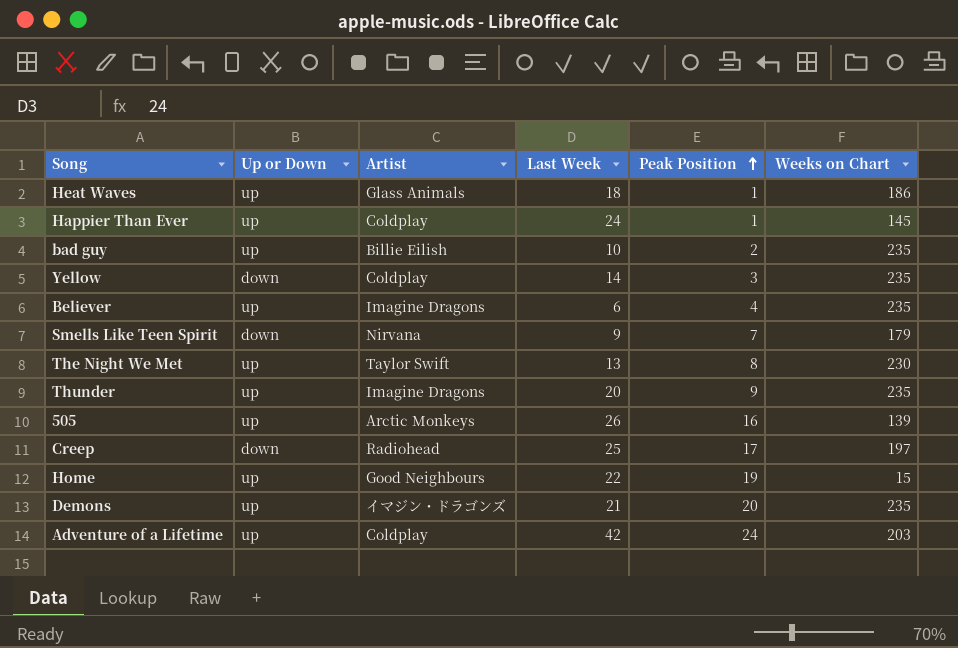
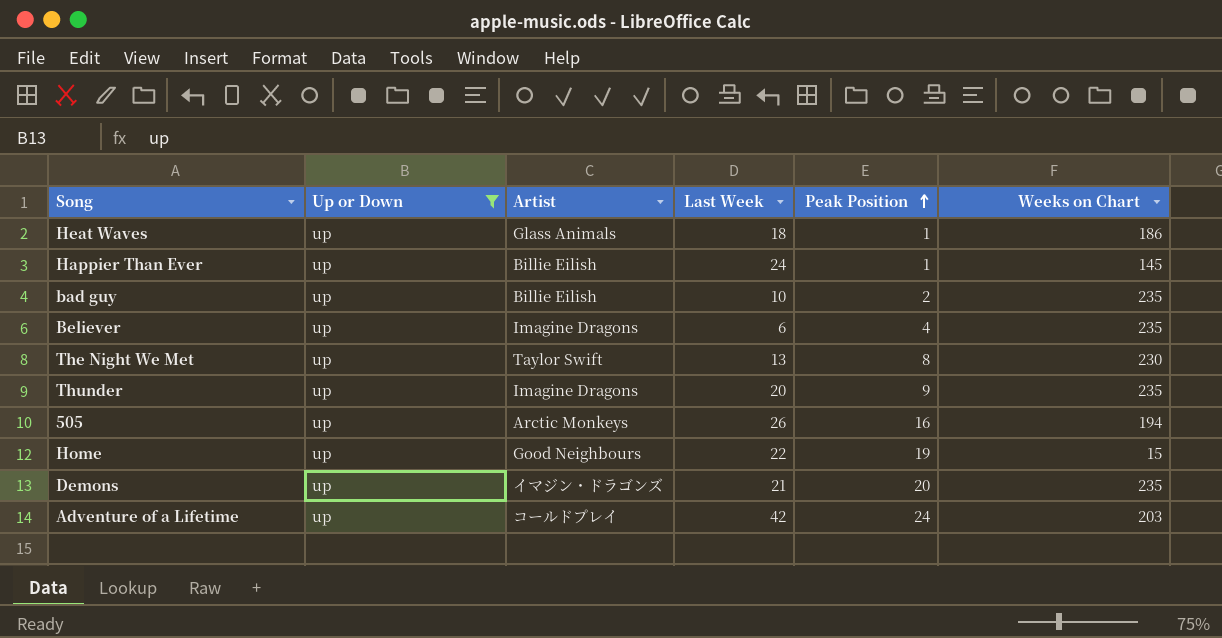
filter: none -> Up or Down = up
Happier Than Ever | Artist: Coldplay -> Billie Eilish
505 | Weeks on Chart: 139 -> 194
Adventure of a Lifetime | Artist: Coldplay -> コールドプレイ

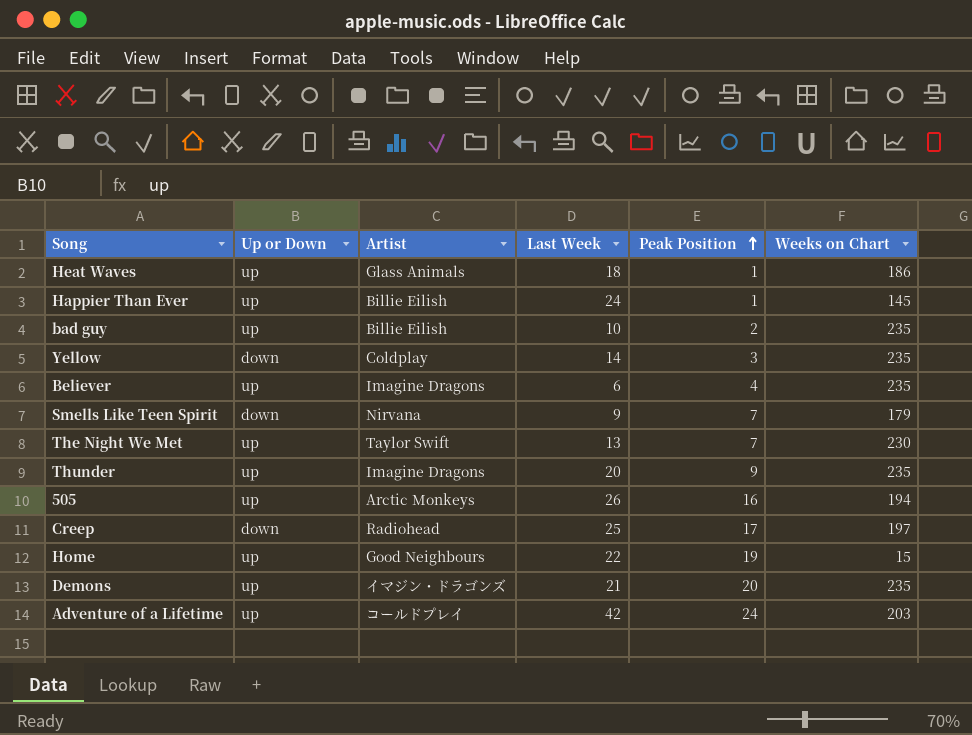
filter: Up or Down = up -> none
The Night We Met | Peak Position: 8 -> 7

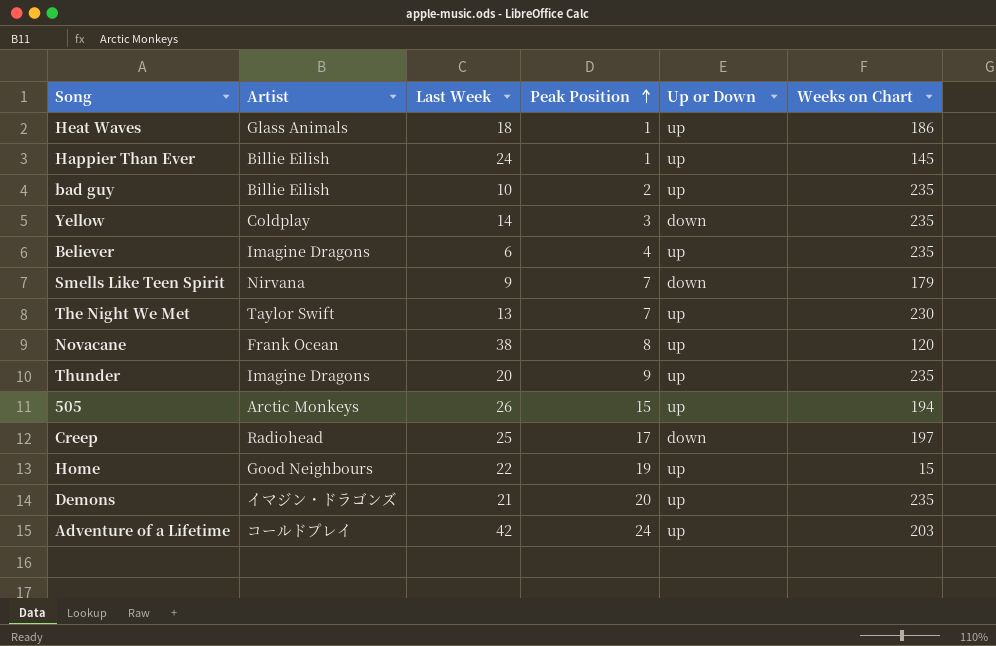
column Up or Down | position: 2 -> 5
row Novacane: none -> Frank Ocean | 38 | 8 | up | 120
505 | Peak Position: 16 -> 15

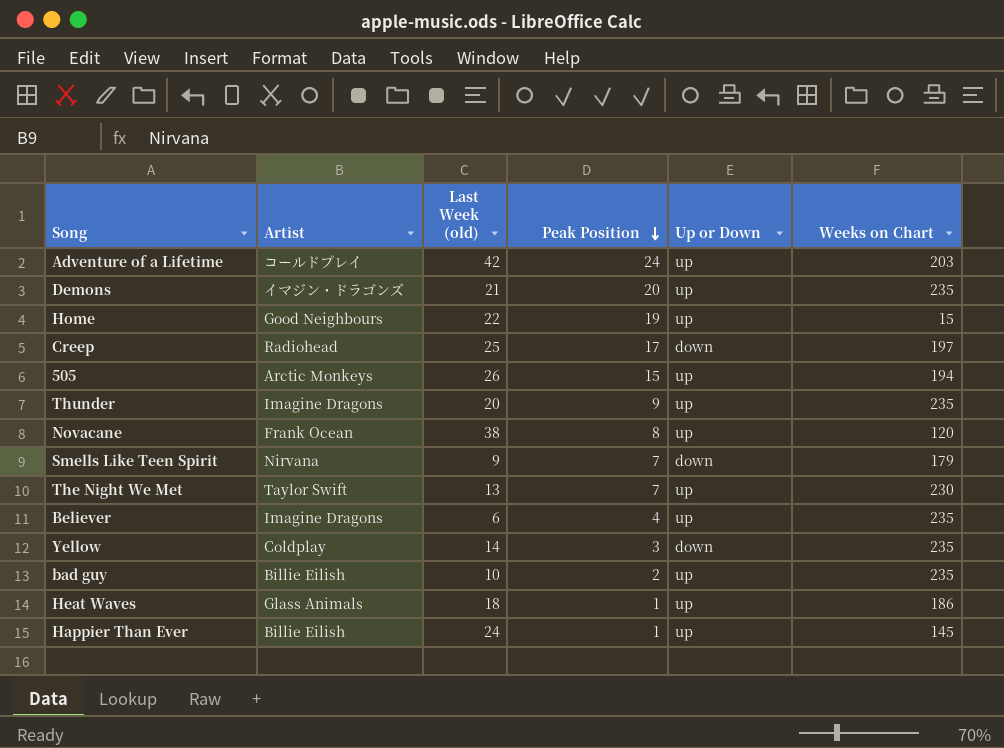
row order: Peak Position ascending -> Peak Position descending
column name: Last Week -> Last Week (old)

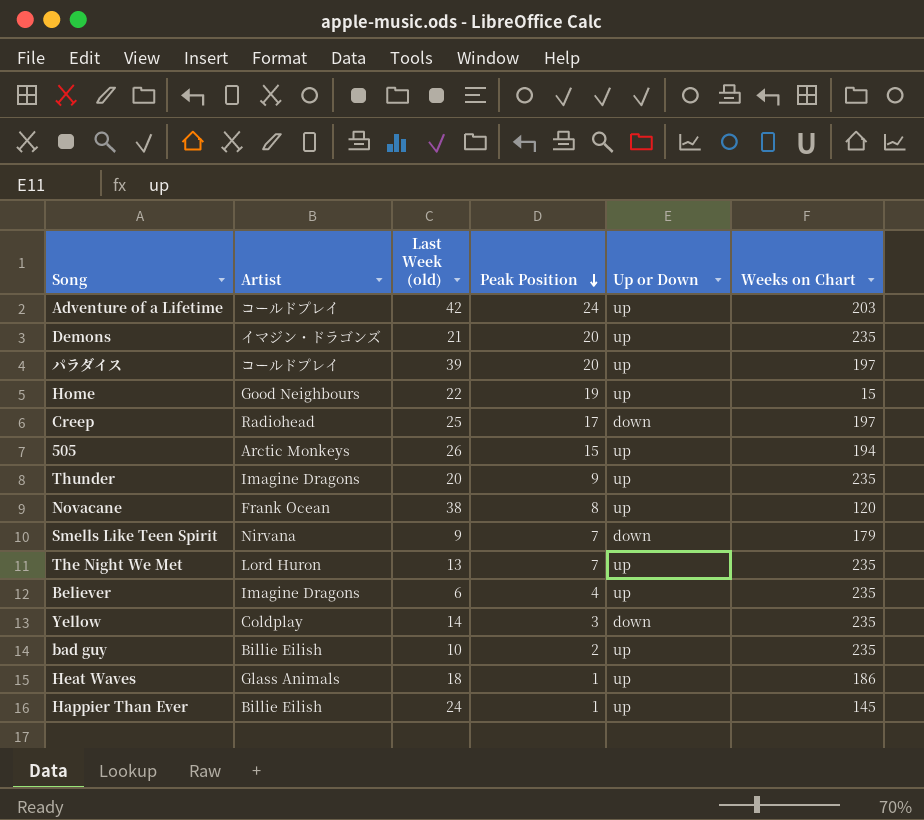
row パラダイス: none -> コールドプレイ | 39 | 20 | up | 197
The Night We Met | Artist: Taylor Swift -> Lord Huron
The Night We Met | Weeks on Chart: 230 -> 235

